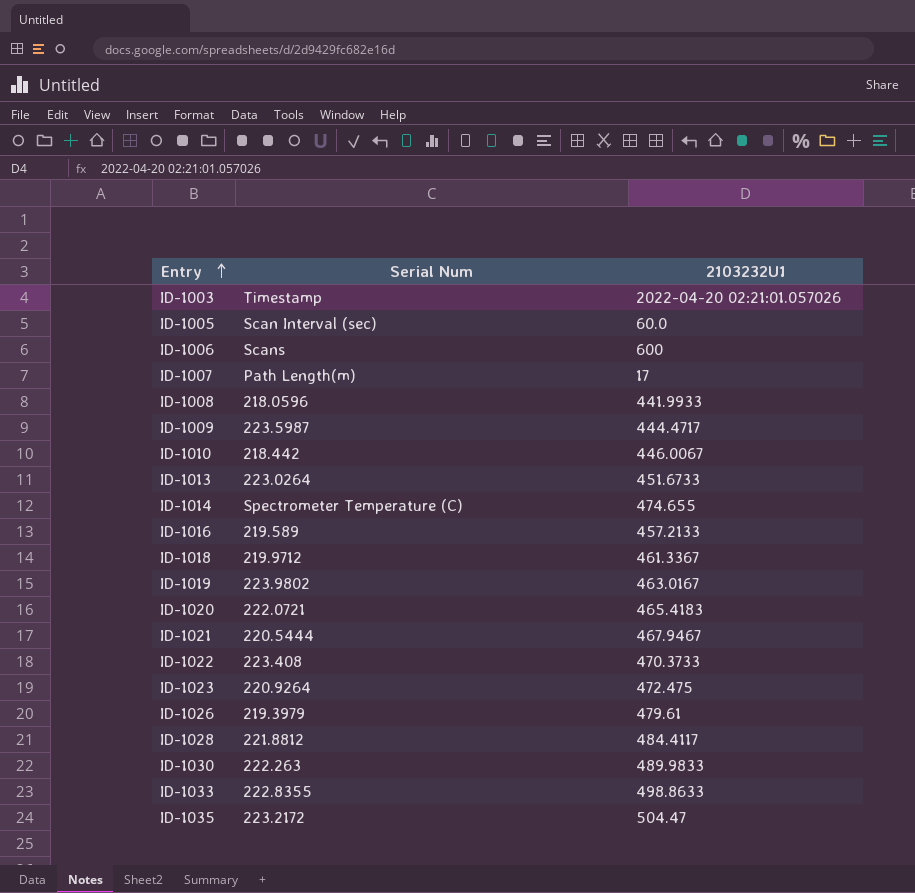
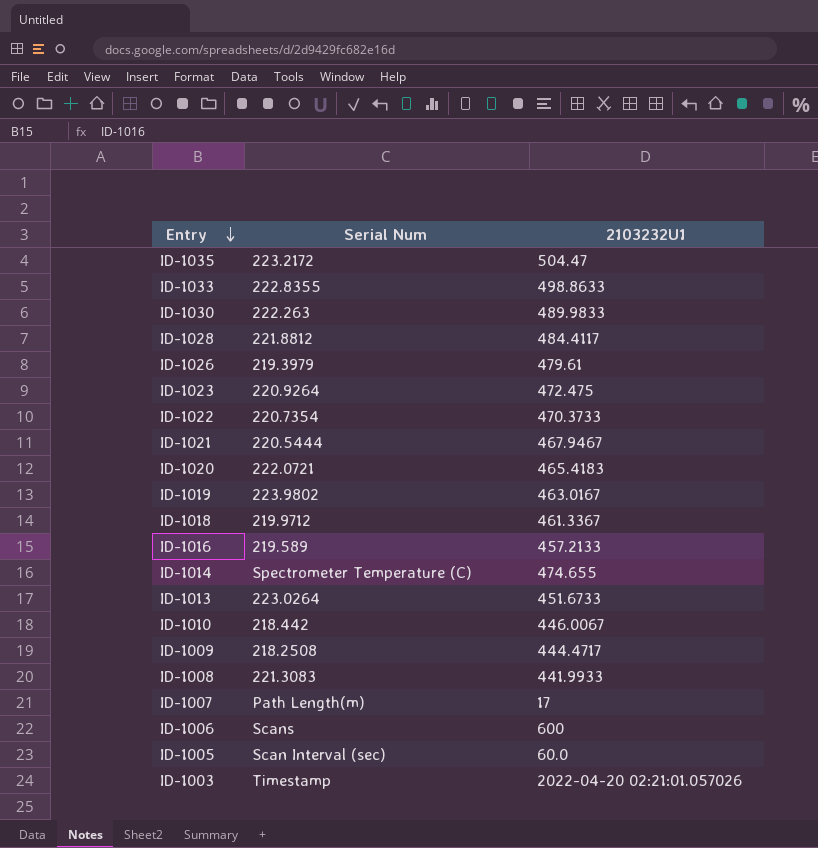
row order: Entry ascending -> Entry descending
ID-1022 | Serial Num: 223.408 -> 220.7354
ID-1009 | Serial Num: 223.5987 -> 218.2508
ID-1008 | Serial Num: 218.0596 -> 221.3083

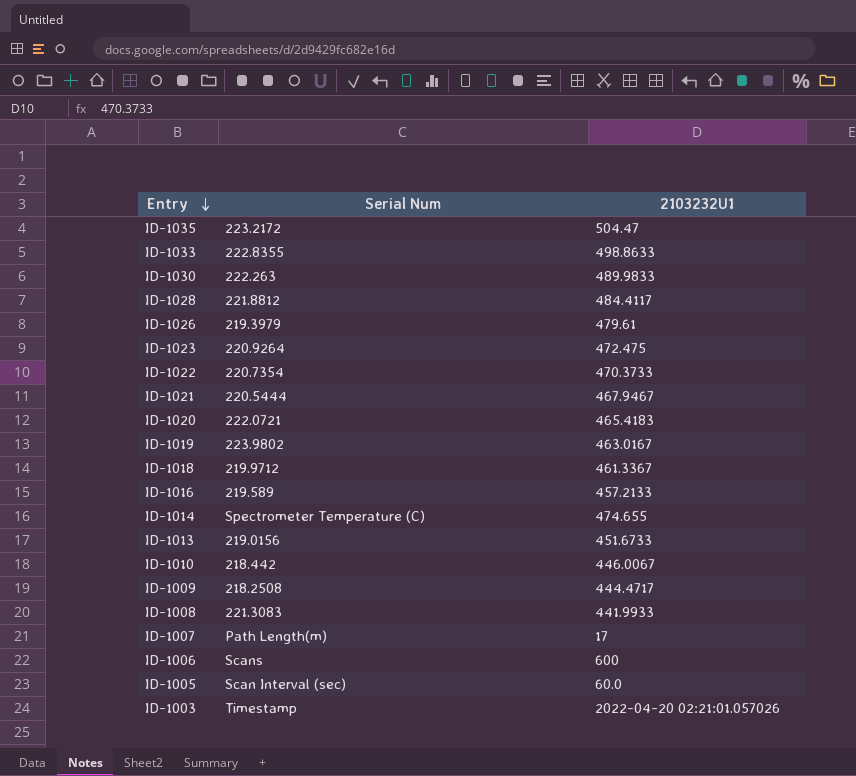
ID-1013 | Serial Num: 223.0264 -> 219.0156

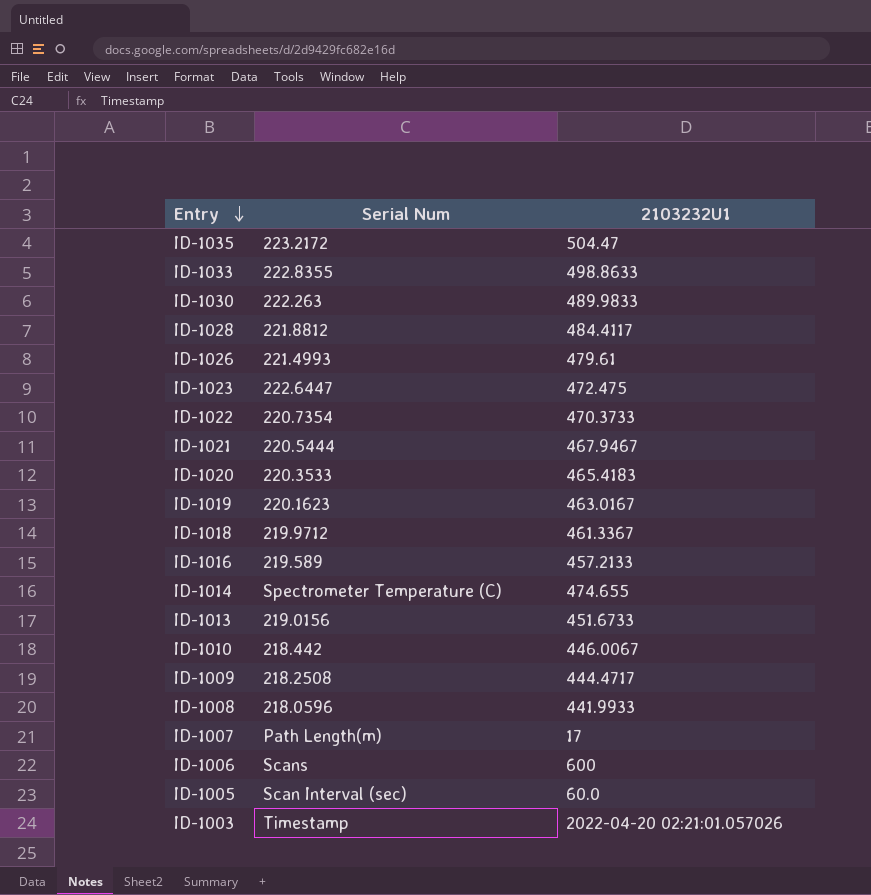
ID-1026 | Serial Num: 219.3979 -> 221.4993
ID-1023 | Serial Num: 220.9264 -> 222.6447
ID-1020 | Serial Num: 222.0721 -> 220.3533
ID-1019 | Serial Num: 223.9802 -> 220.1623
ID-1008 | Serial Num: 221.3083 -> 218.0596

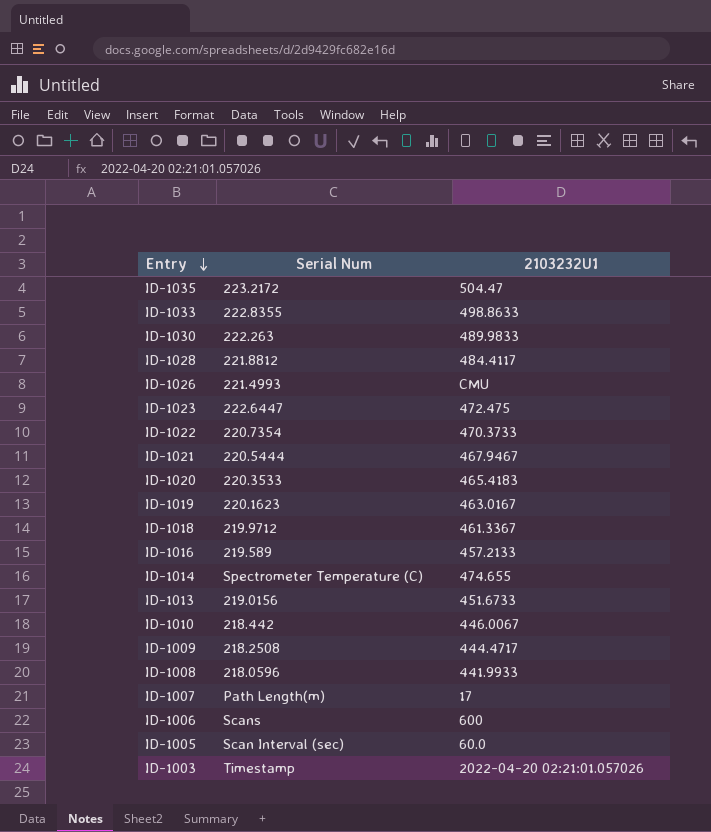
ID-1026 | 2103232U1: 479.61 -> CMU

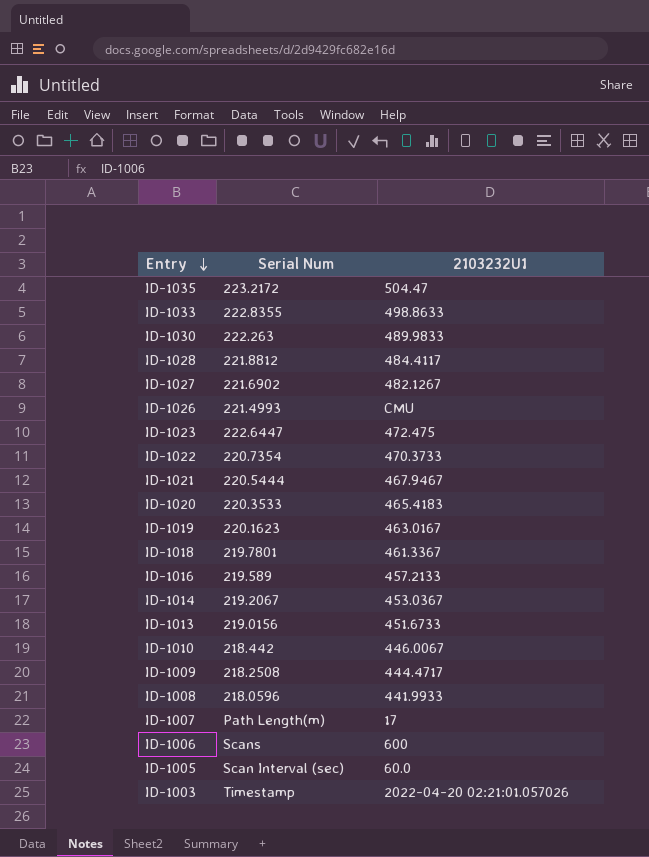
row ID-1027: none -> 221.6902 | 482.1267
ID-1018 | Serial Num: 219.9712 -> 219.7801
ID-1014 | Serial Num: Spectrometer Temperature (C) -> 219.2067
ID-1014 | 2103232U1: 474.655 -> 453.0367

